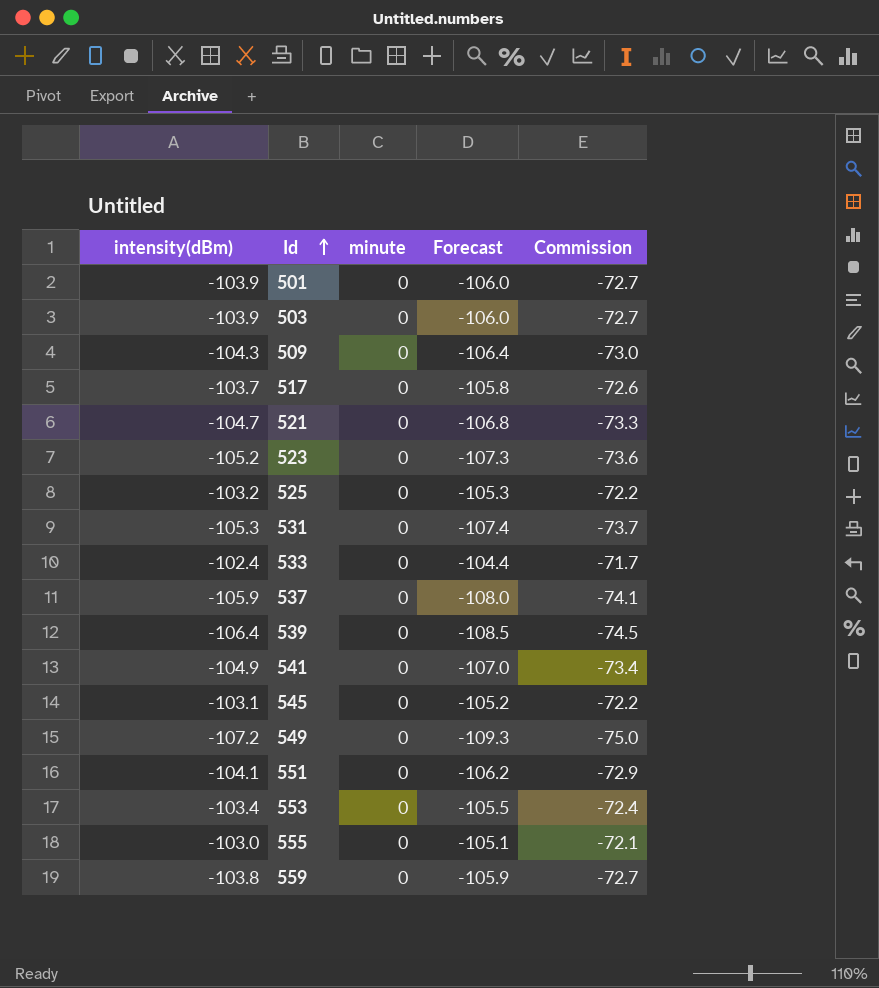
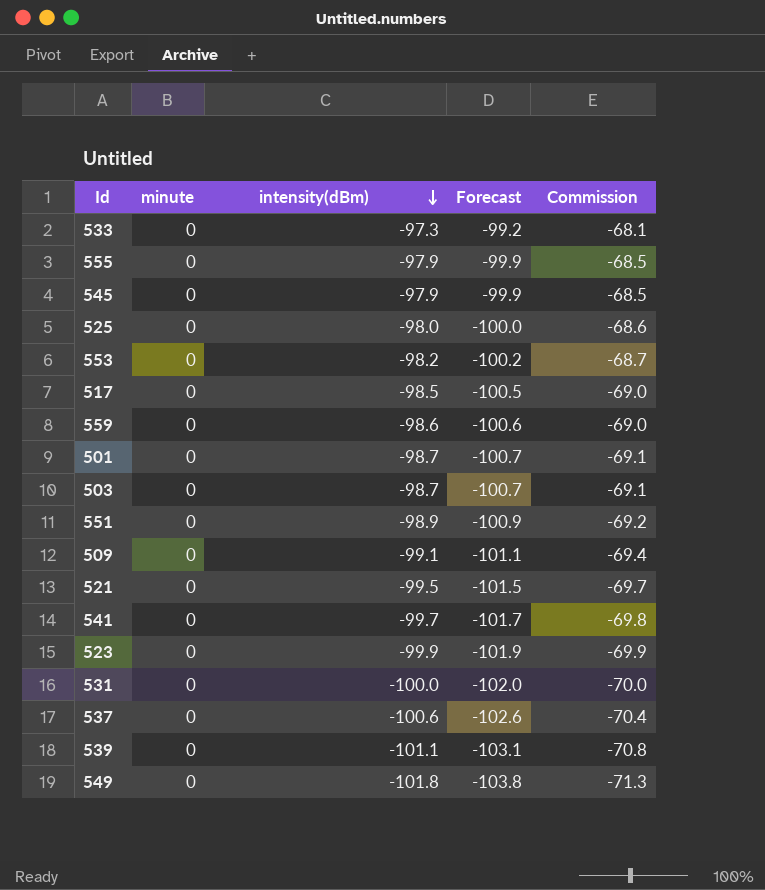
row order: Id ascending -> intensity(dBm) descending
column intensity(dBm) | position: 1 -> 3
533 | intensity(dBm): -102.4 -> -97.3
533 | Forecast: -104.4 -> -99.2
533 | Commission: -71.7 -> -68.1
555 | intensity(dBm): -103.0 -> -97.9
555 | Forecast: -105.1 -> -99.9
555 | Commission: -72.1 -> -68.5
545 | intensity(dBm): -103.1 -> -97.9
545 | Forecast: -105.2 -> -99.9
545 | Commission: -72.2 -> -68.5
525 | intensity(dBm): -103.2 -> -98.0
525 | Forecast: -105.3 -> -100.0
525 | Commission: -72.2 -> -68.6
553 | intensity(dBm): -103.4 -> -98.2
553 | Forecast: -105.5 -> -100.2
553 | Commission: -72.4 -> -68.7
517 | intensity(dBm): -103.7 -> -98.5
517 | Forecast: -105.8 -> -100.5
517 | Commission: -72.6 -> -69.0
559 | intensity(dBm): -103.8 -> -98.6
559 | Forecast: -105.9 -> -100.6
559 | Commission: -72.7 -> -69.0
501 | intensity(dBm): -103.9 -> -98.7
501 | Forecast: -106.0 -> -100.7
501 | Commission: -72.7 -> -69.1
503 | intensity(dBm): -103.9 -> -98.7
503 | Forecast: -106.0 -> -100.7
503 | Commission: -72.7 -> -69.1
551 | intensity(dBm): -104.1 -> -98.9
551 | Forecast: -106.2 -> -100.9
551 | Commission: -72.9 -> -69.2
509 | intensity(dBm): -104.3 -> -99.1
509 | Forecast: -106.4 -> -101.1
509 | Commission: -73.0 -> -69.4
521 | intensity(dBm): -104.7 -> -99.5
521 | Forecast: -106.8 -> -101.5
521 | Commission: -73.3 -> -69.7
541 | intensity(dBm): -104.9 -> -99.7
541 | Forecast: -107.0 -> -101.7
541 | Commission: -73.4 -> -69.8
523 | intensity(dBm): -105.2 -> -99.9
523 | Forecast: -107.3 -> -101.9
523 | Commission: -73.6 -> -69.9
531 | intensity(dBm): -105.3 -> -100.0
531 | Forecast: -107.4 -> -102.0
531 | Commission: -73.7 -> -70.0
537 | intensity(dBm): -105.9 -> -100.6
537 | Forecast: -108.0 -> -102.6
537 | Commission: -74.1 -> -70.4
539 | intensity(dBm): -106.4 -> -101.1
539 | Forecast: -108.5 -> -103.1
539 | Commission: -74.5 -> -70.8
549 | intensity(dBm): -107.2 -> -101.8
549 | Forecast: -109.3 -> -103.8
549 | Commission: -75.0 -> -71.3

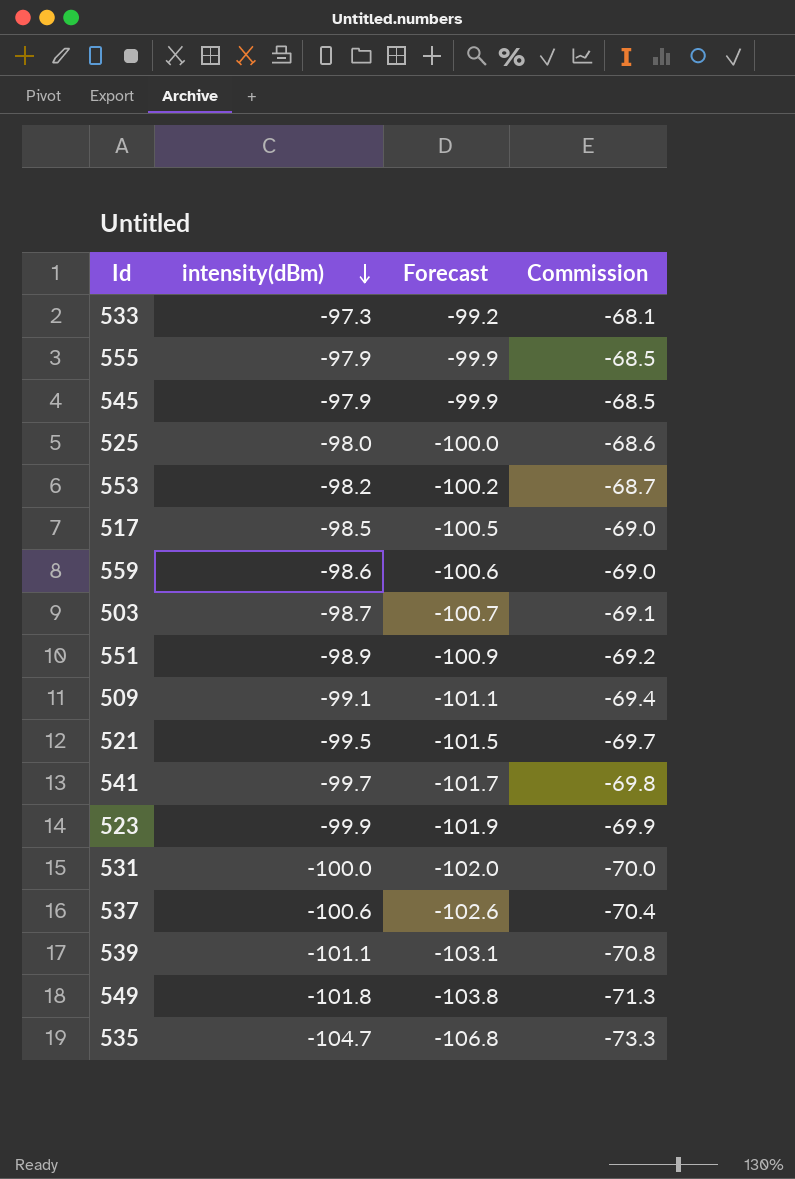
column minute | position: 2 -> none
row 501: 0 | -98.7 | -100.7 | -69.1 -> none
row 535: none -> -104.7 | -106.8 | -73.3

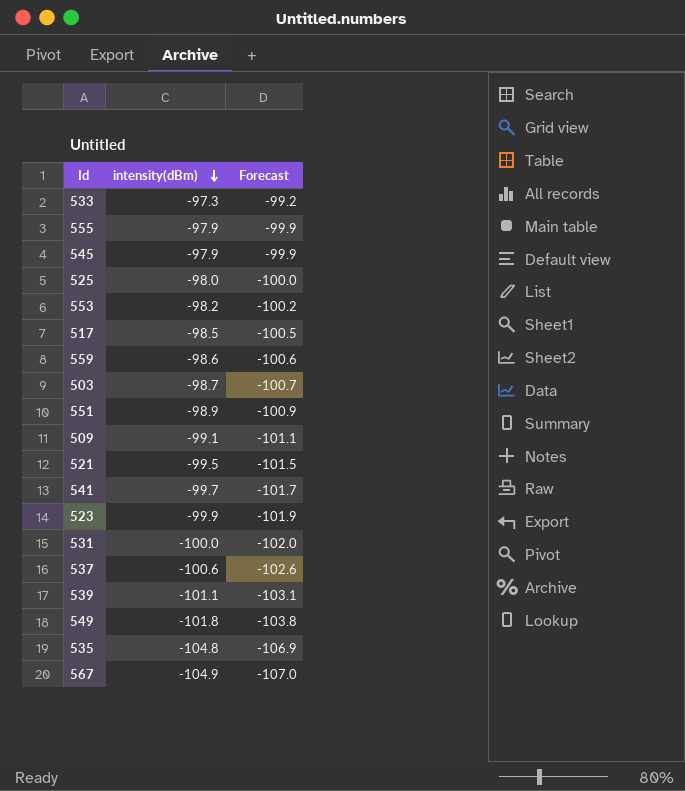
column Commission | formula: [intensity(dBm)] * 0.7 -> none
535 | intensity(dBm): -104.7 -> -104.8
535 | Forecast: -106.8 -> -106.9
row 567: none -> -104.9 | -107.0

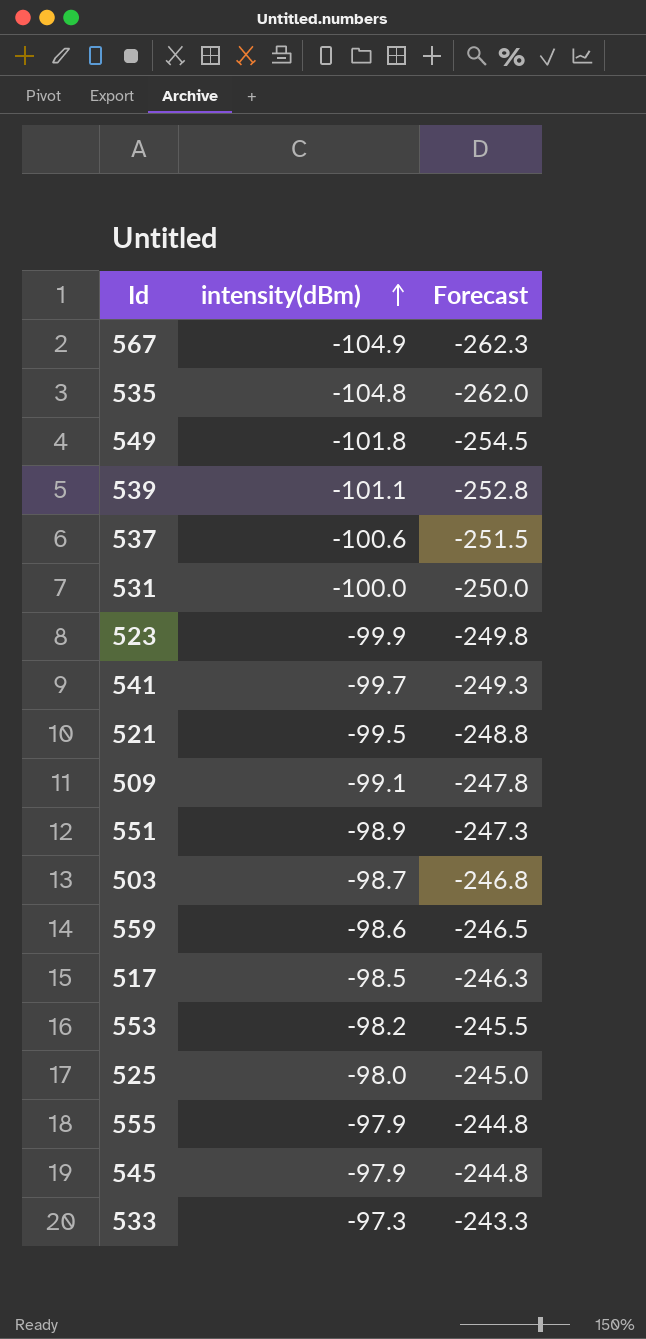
row order: intensity(dBm) descending -> intensity(dBm) ascending
column Forecast | formula: [intensity(dBm)] * 1.02 -> [intensity(dBm)] * 2.5

